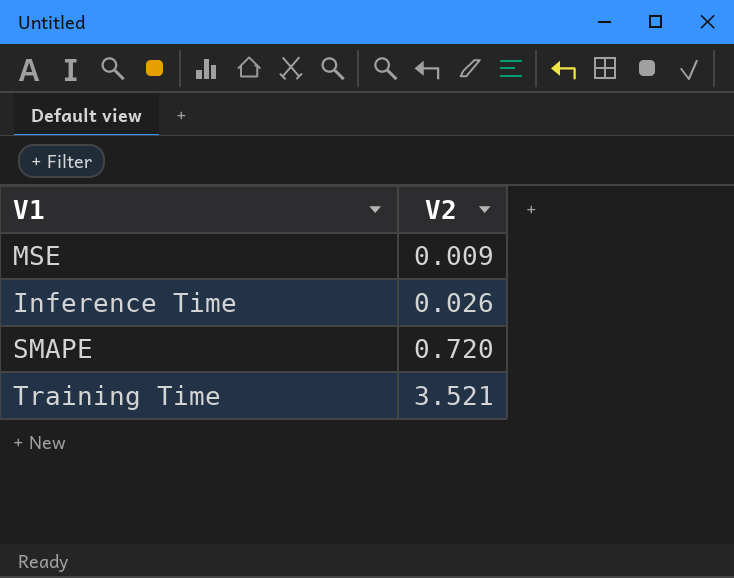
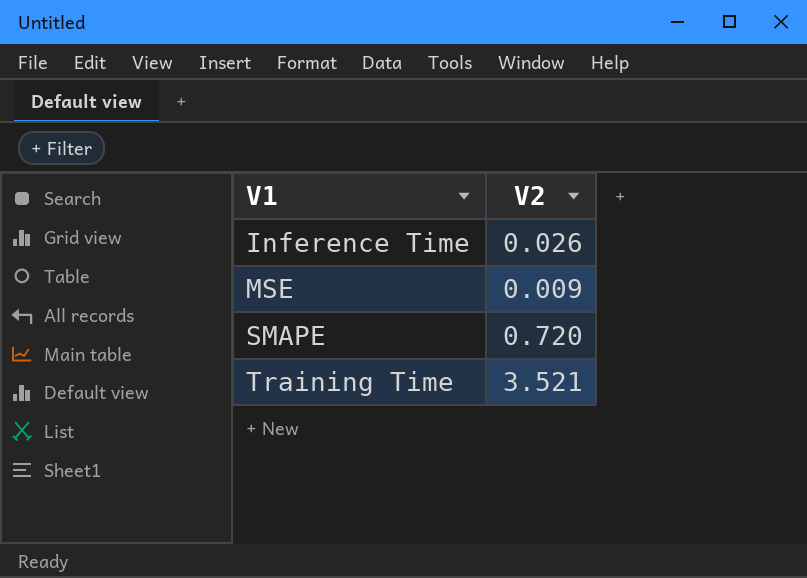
row order: V2 ascending -> V1 ascending

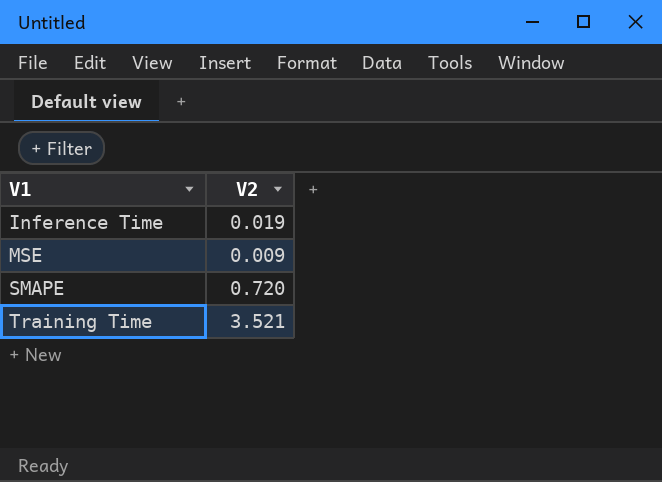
Inference Time | V2: 0.026 -> 0.019

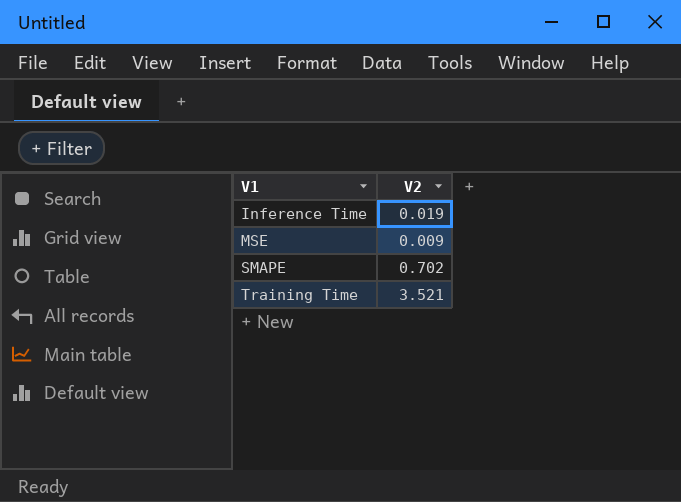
SMAPE | V2: 0.720 -> 0.702

